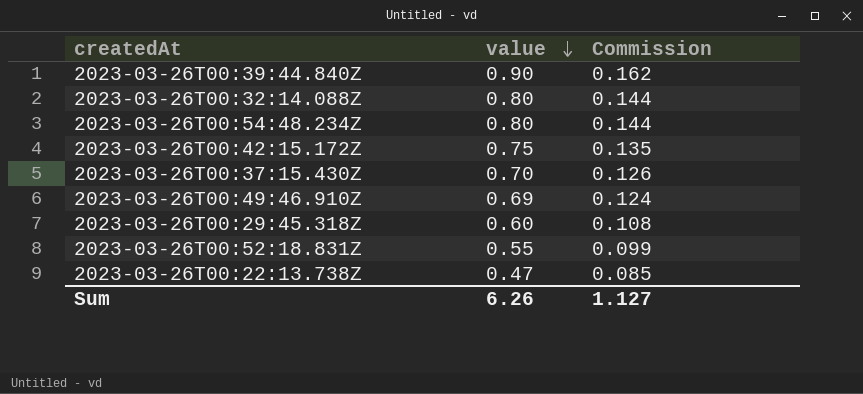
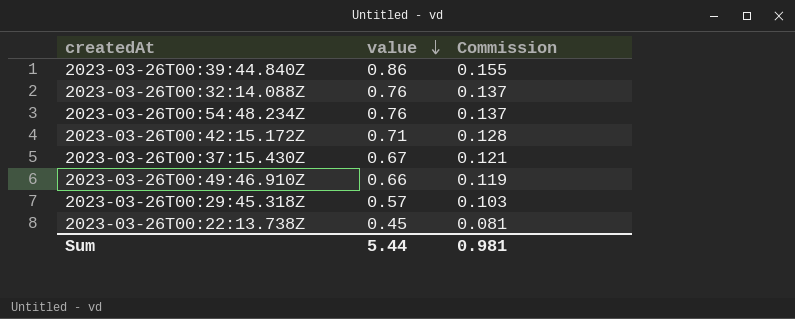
row 2023-03-26T00:52:18.831Z: 0.55 | 0.099 -> none
2023-03-26T00:39:44.840Z | value: 0.90 -> 0.86
2023-03-26T00:39:44.840Z | Commission: 0.162 -> 0.155
2023-03-26T00:32:14.088Z | value: 0.80 -> 0.76
2023-03-26T00:32:14.088Z | Commission: 0.144 -> 0.137
2023-03-26T00:54:48.234Z | value: 0.80 -> 0.76
2023-03-26T00:54:48.234Z | Commission: 0.144 -> 0.137
2023-03-26T00:42:15.172Z | value: 0.75 -> 0.71
2023-03-26T00:42:15.172Z | Commission: 0.135 -> 0.128
2023-03-26T00:37:15.430Z | value: 0.70 -> 0.67
2023-03-26T00:37:15.430Z | Commission: 0.126 -> 0.121
2023-03-26T00:49:46.910Z | value: 0.69 -> 0.66
2023-03-26T00:49:46.910Z | Commission: 0.124 -> 0.119
2023-03-26T00:29:45.318Z | value: 0.60 -> 0.57
2023-03-26T00:29:45.318Z | Commission: 0.108 -> 0.103
2023-03-26T00:22:13.738Z | value: 0.47 -> 0.45
2023-03-26T00:22:13.738Z | Commission: 0.085 -> 0.081
Sum | value: 6.26 -> 5.44
Sum | Commission: 1.127 -> 0.981

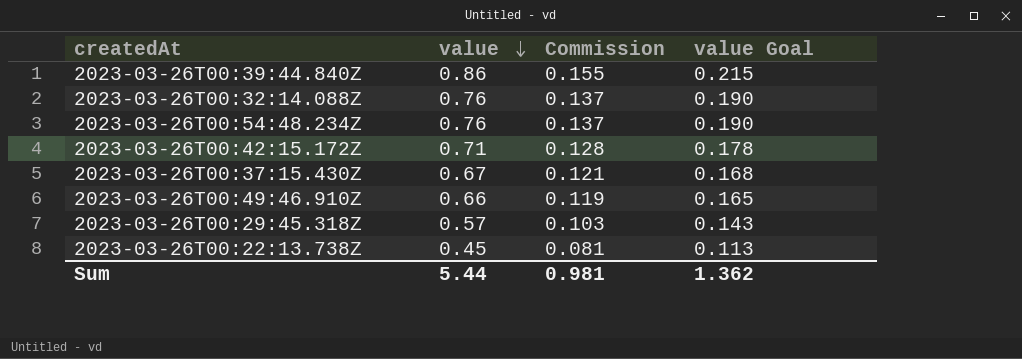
column value Goal | formula: none -> [value] * 0.25

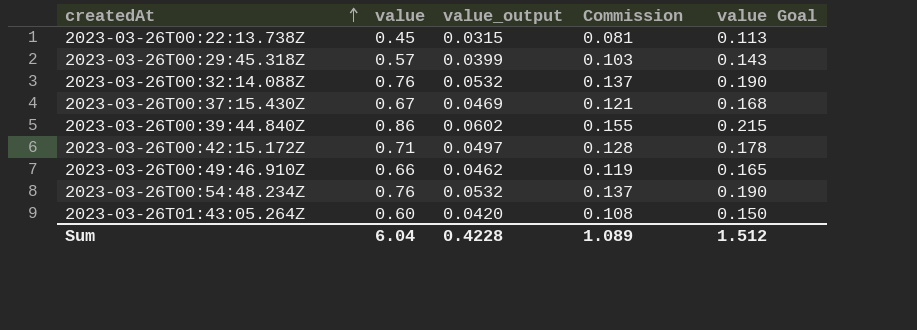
row order: value descending -> createdAt ascending
column value_output | formula: none -> [value] * 0.07
row 2023-03-26T01:43:05.264Z: none -> 0.60 | 0.0420 | 0.108 | 0.150
Sum | value: 5.44 -> 6.04
Sum | Commission: 0.981 -> 1.089
Sum | value Goal: 1.362 -> 1.512

